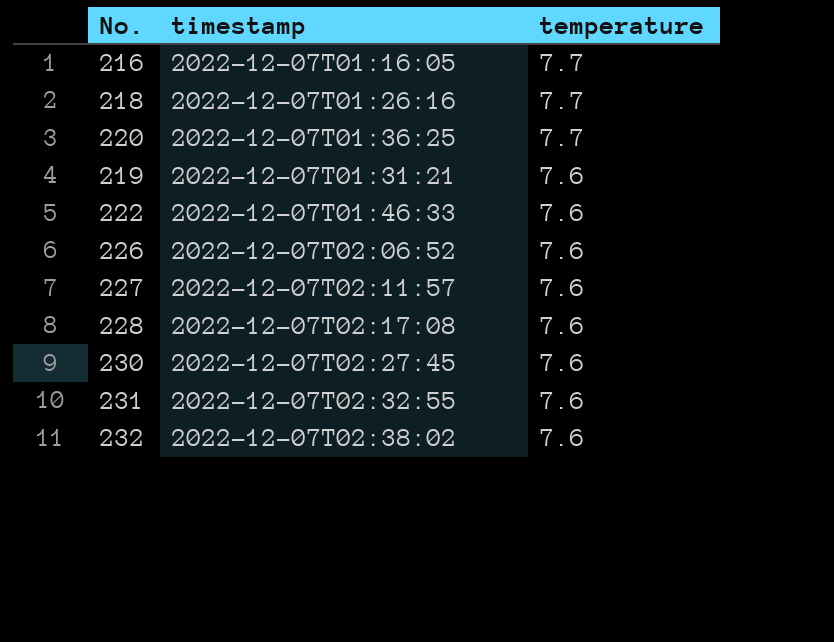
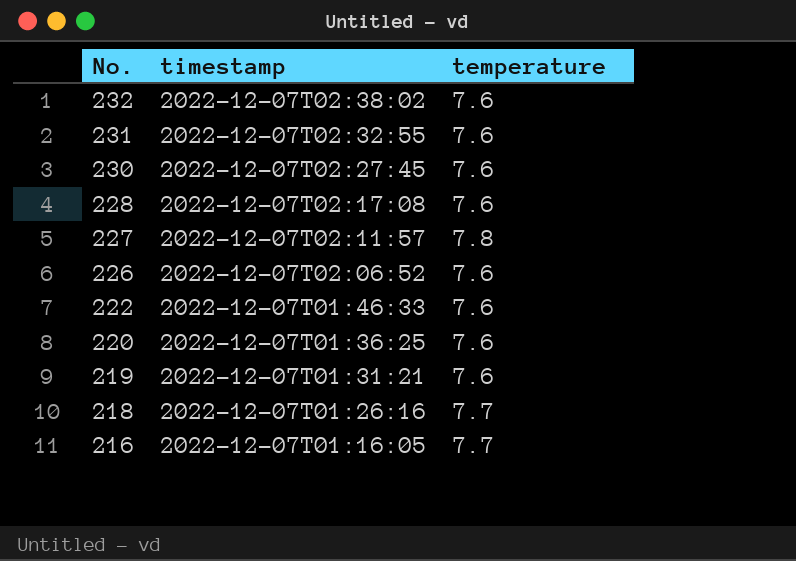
row order: temperature descending -> No. descending
227 | temperature: 7.6 -> 7.8
220 | temperature: 7.7 -> 7.6

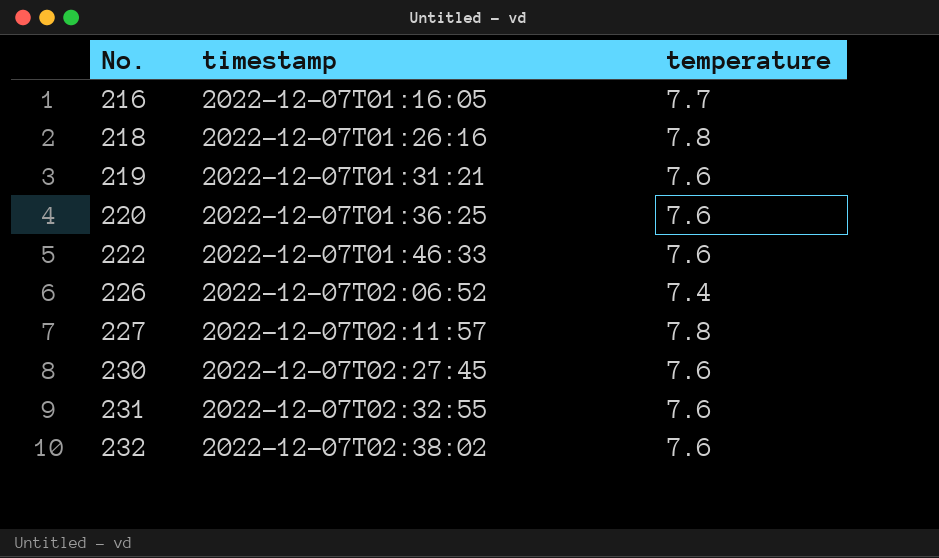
row order: No. descending -> No. ascending
row 228: 2022-12-07T02:17:08 | 7.6 -> none
218 | temperature: 7.7 -> 7.8
226 | temperature: 7.6 -> 7.4

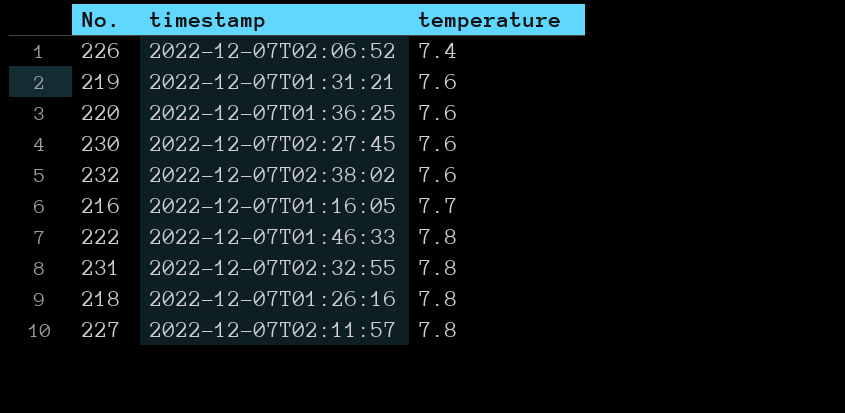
row order: No. ascending -> temperature ascending
222 | temperature: 7.6 -> 7.8
231 | temperature: 7.6 -> 7.8

